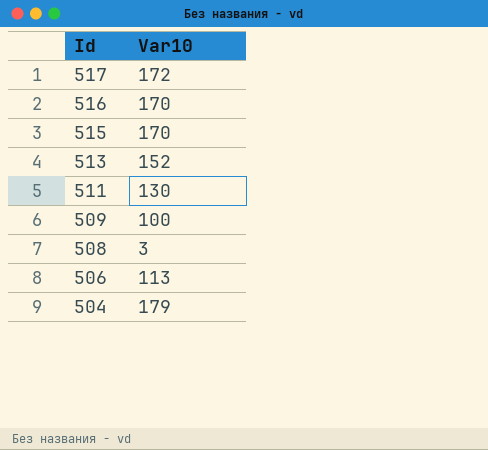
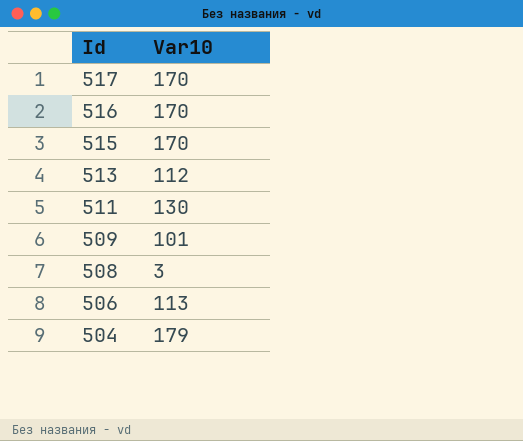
517 | Var10: 172 -> 170
513 | Var10: 152 -> 112
509 | Var10: 100 -> 101

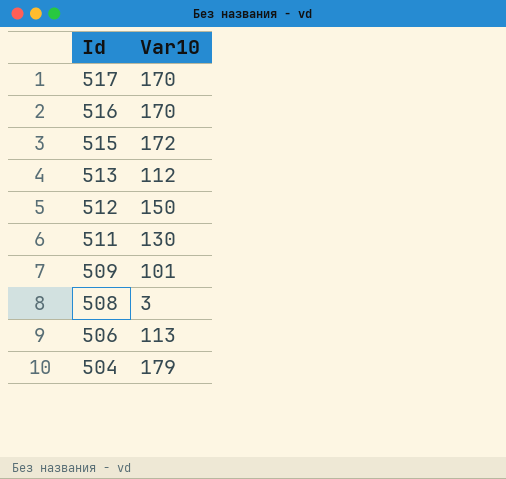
515 | Var10: 170 -> 172
row 512: none -> 150

